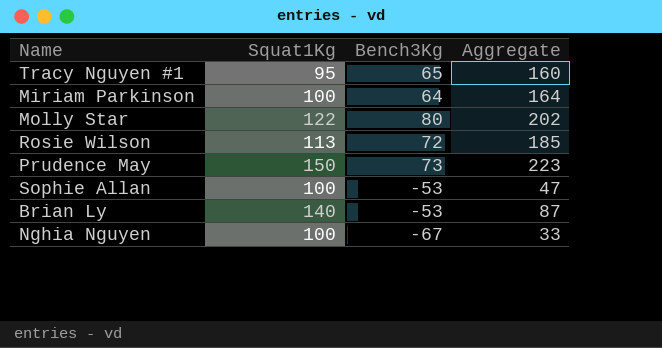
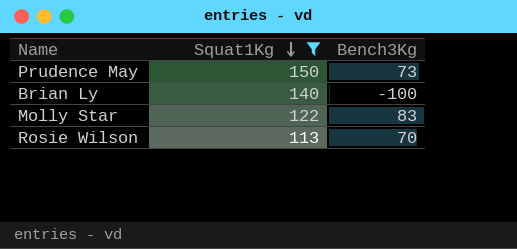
filter: none -> Squat1Kg >= 113
row order: none -> Squat1Kg descending
column Aggregate | formula: [Squat1Kg] + [Bench3Kg] -> none
Brian Ly | Bench3Kg: -53 -> -100
Molly Star | Bench3Kg: 80 -> 83
Rosie Wilson | Bench3Kg: 72 -> 70

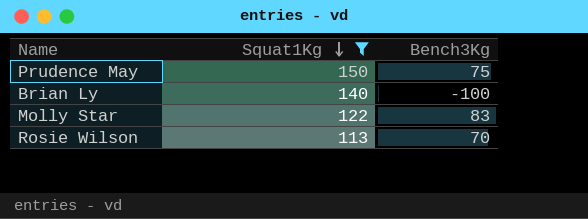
Prudence May | Bench3Kg: 73 -> 75

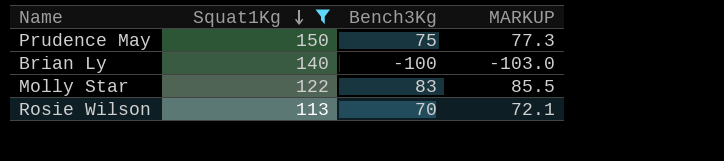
column MARKUP | formula: none -> [Bench3Kg] * 1.03

